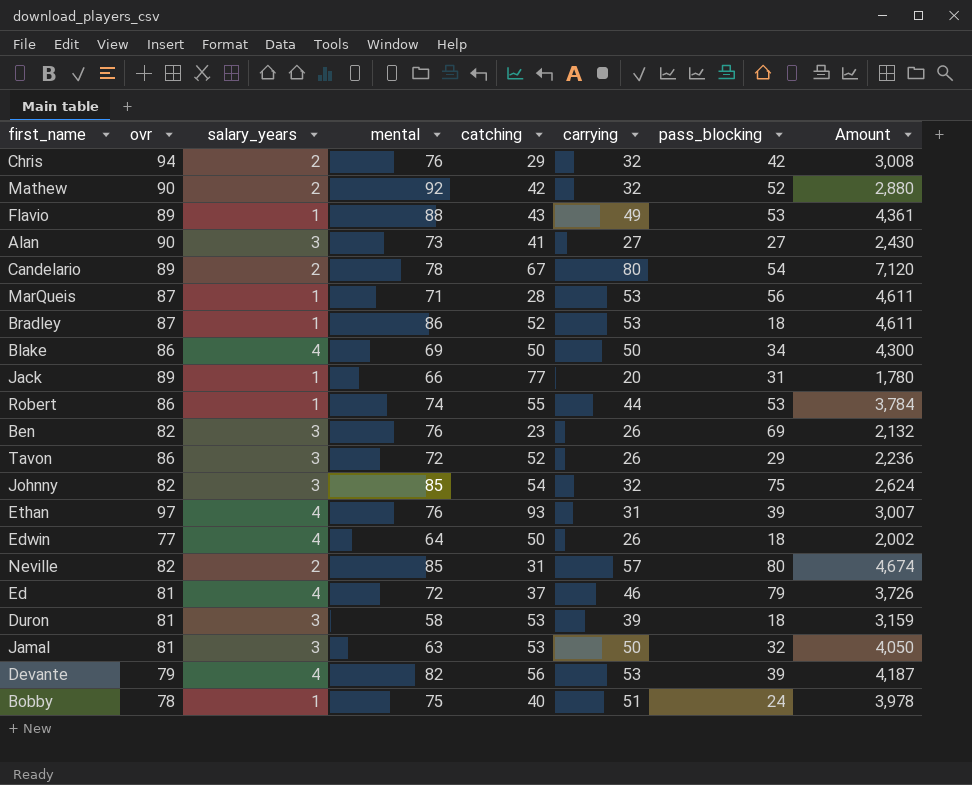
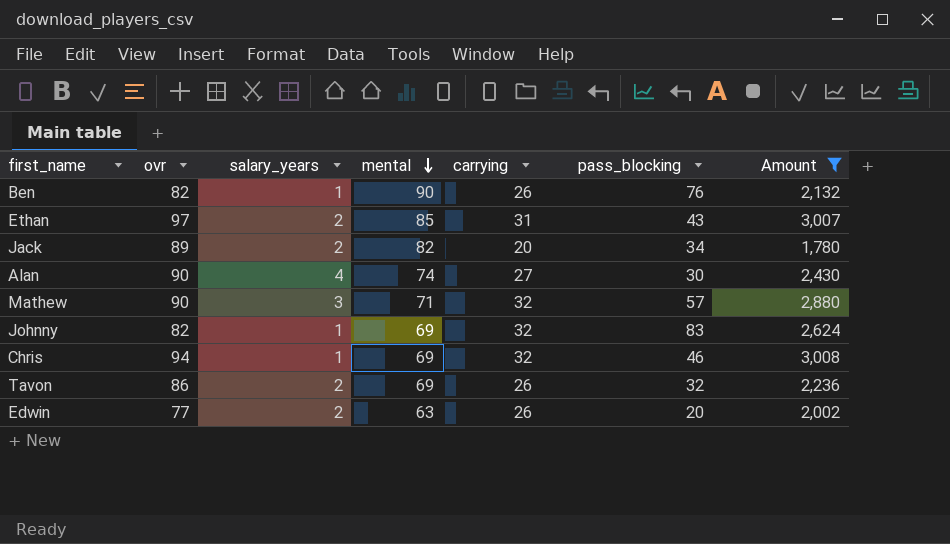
filter: none -> Amount <= 3,008
row order: none -> mental descending
column catching | position: 5 -> none
Ben | salary_years: 3 -> 1
Ben | mental: 76 -> 90
Ben | pass_blocking: 69 -> 76
Ethan | salary_years: 4 -> 2
Ethan | mental: 76 -> 85
Ethan | pass_blocking: 39 -> 43
Jack | salary_years: 1 -> 2
Jack | mental: 66 -> 82
Jack | pass_blocking: 31 -> 34
Alan | salary_years: 3 -> 4
Alan | mental: 73 -> 74
Alan | pass_blocking: 27 -> 30
Mathew | salary_years: 2 -> 3
Mathew | mental: 92 -> 71
Mathew | pass_blocking: 52 -> 57
Johnny | salary_years: 3 -> 1
Johnny | mental: 85 -> 69
Johnny | pass_blocking: 75 -> 83
Chris | salary_years: 2 -> 1
Chris | mental: 76 -> 69
Chris | pass_blocking: 42 -> 46
Tavon | salary_years: 3 -> 2
Tavon | mental: 72 -> 69
Tavon | pass_blocking: 29 -> 32
Edwin | salary_years: 4 -> 2
Edwin | mental: 64 -> 63
Edwin | pass_blocking: 18 -> 20

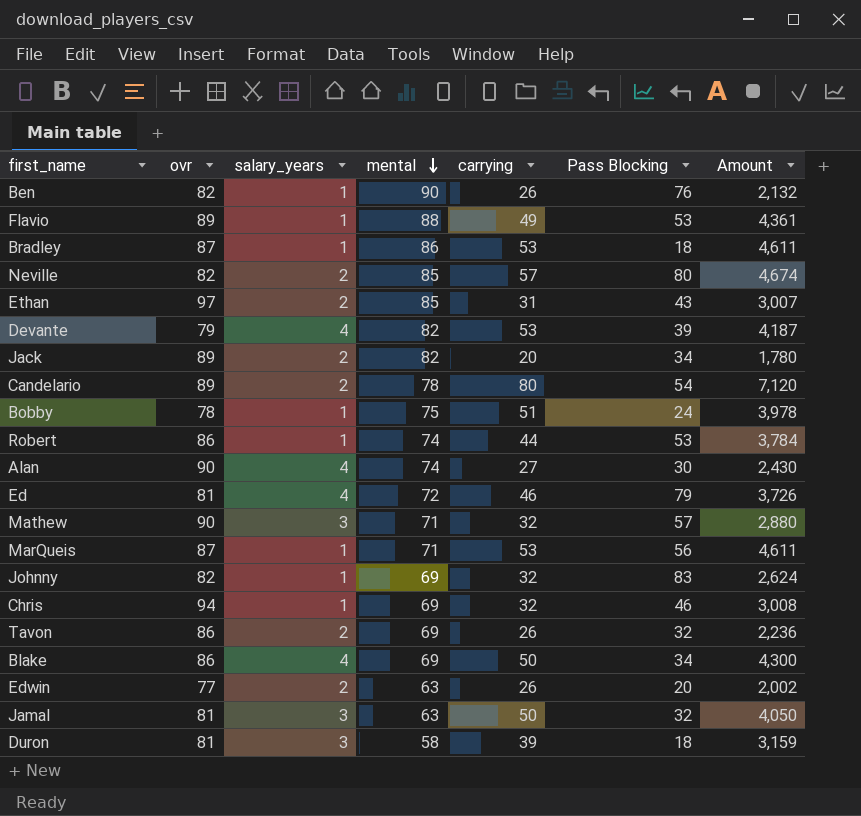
filter: Amount <= 3,008 -> none
column name: pass_blocking -> Pass Blocking

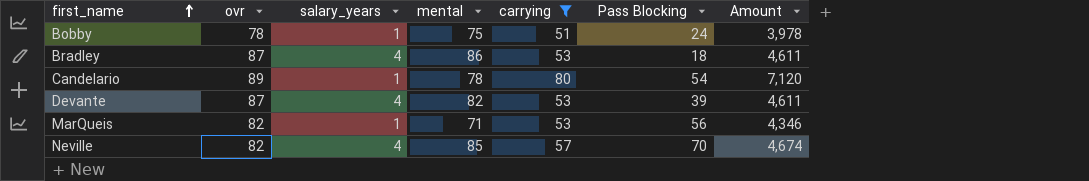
filter: none -> carrying >= 51
row order: mental descending -> first_name ascending
Bradley | salary_years: 1 -> 4
Candelario | salary_years: 2 -> 1
Devante | ovr: 79 -> 87
Devante | Amount: 4,187 -> 4,611
MarQueis | ovr: 87 -> 82
MarQueis | Amount: 4,611 -> 4,346
Neville | salary_years: 2 -> 4
Neville | Pass Blocking: 80 -> 70

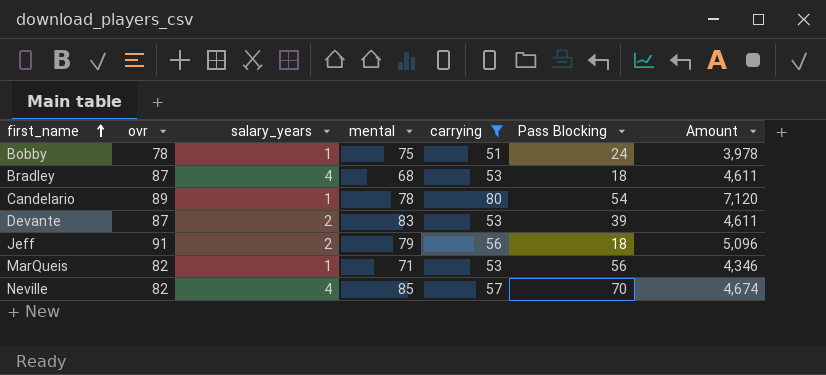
Bradley | mental: 86 -> 68
Devante | salary_years: 4 -> 2
Devante | mental: 82 -> 83
row Jeff: none -> 91 | 2 | 79 | 56 | 18 | 5,096

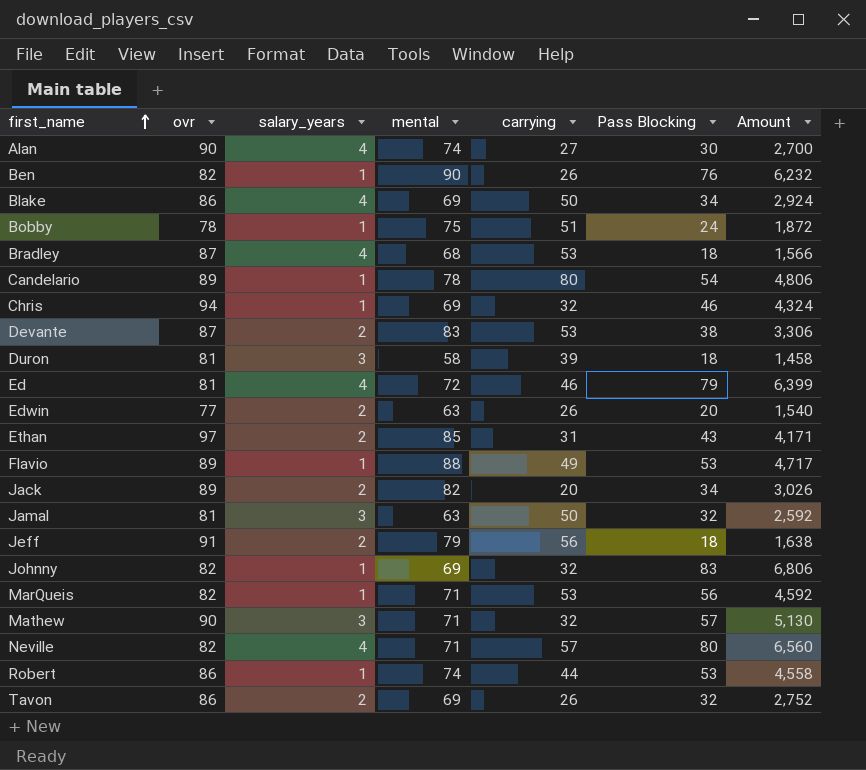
filter: carrying >= 51 -> none
column Amount | formula: [ovr] * [carrying] -> [ovr] * [Pass Blocking]
Devante | Pass Blocking: 39 -> 38
Neville | mental: 85 -> 71
Neville | Pass Blocking: 70 -> 80

